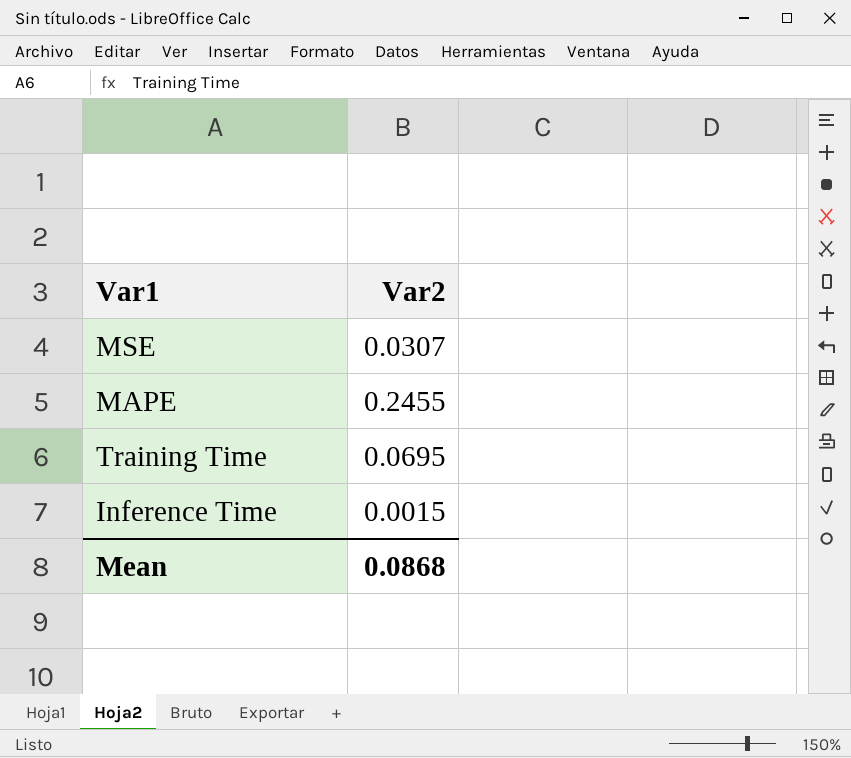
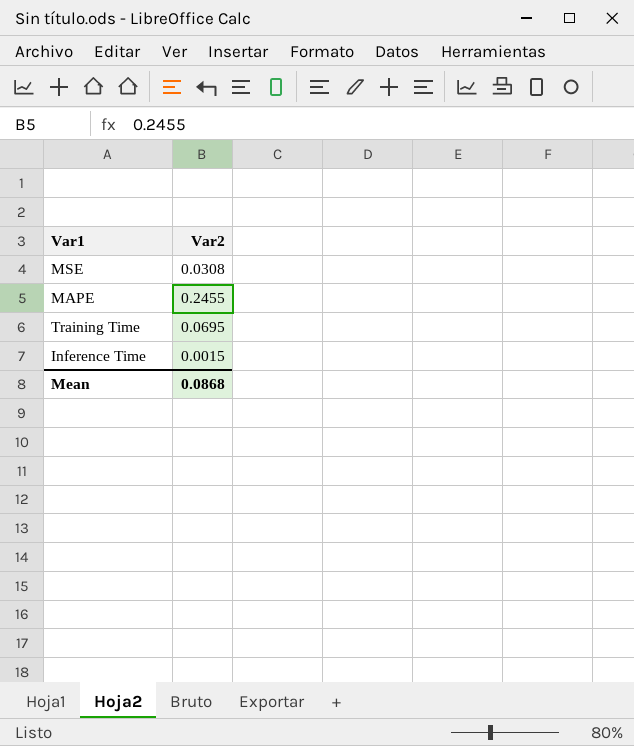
MSE | Var2: 0.0307 -> 0.0308

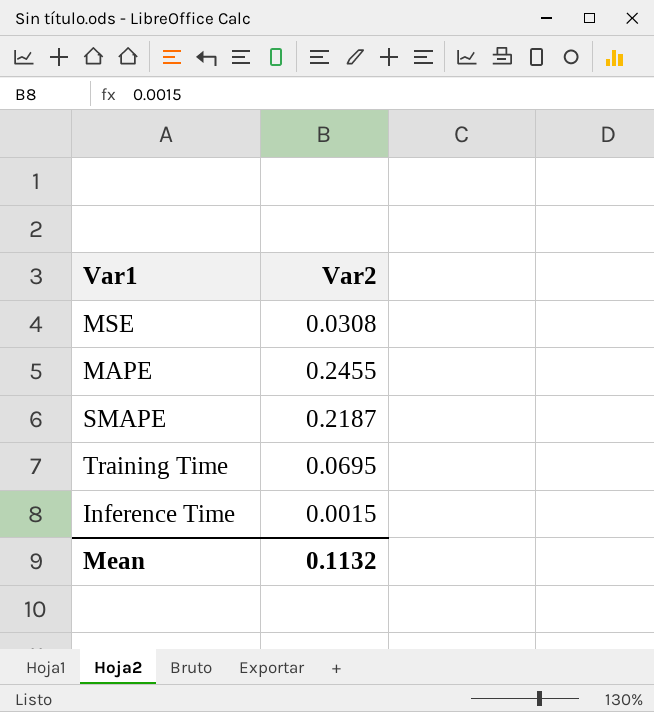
row SMAPE: none -> 0.2187
Mean | Var2: 0.0868 -> 0.1132

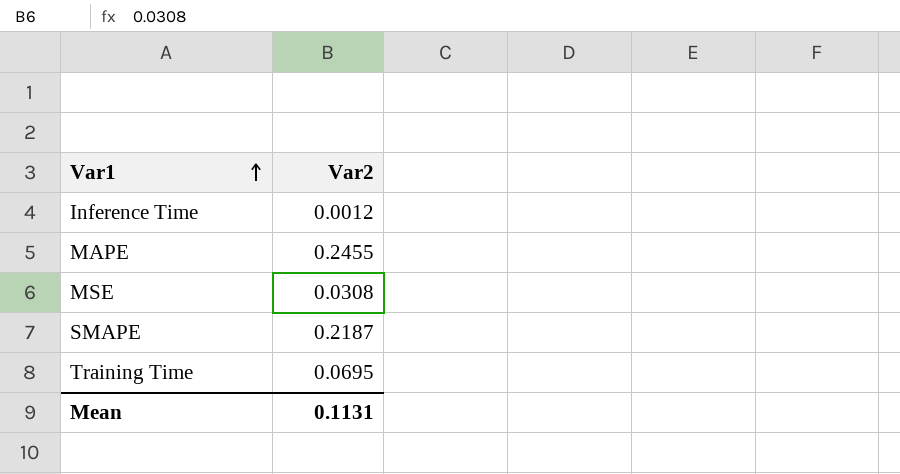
row order: none -> Var1 ascending
Inference Time | Var2: 0.0015 -> 0.0012
Mean | Var2: 0.1132 -> 0.1131

